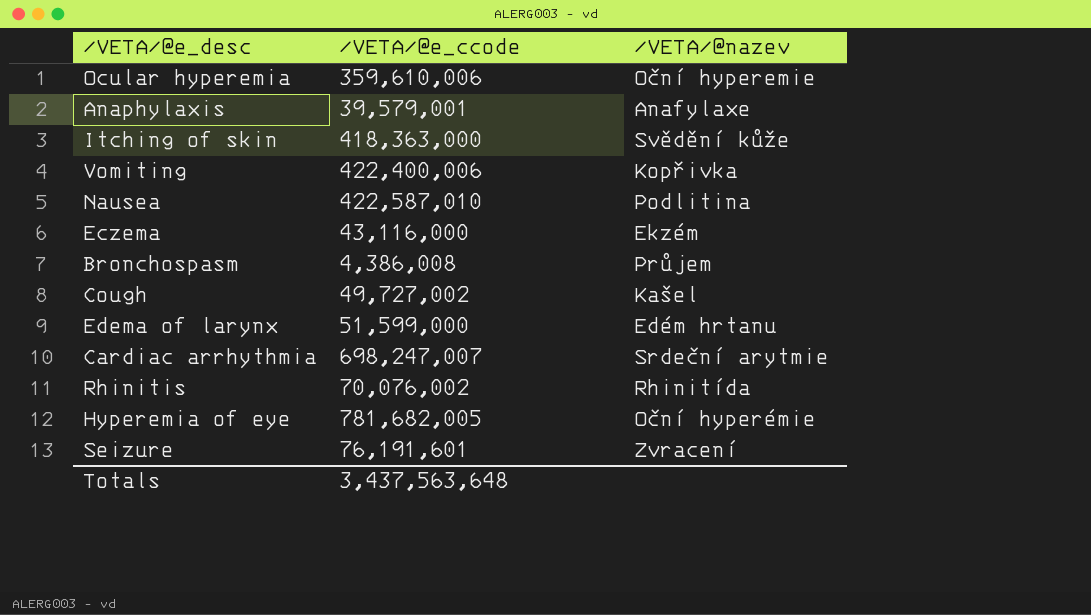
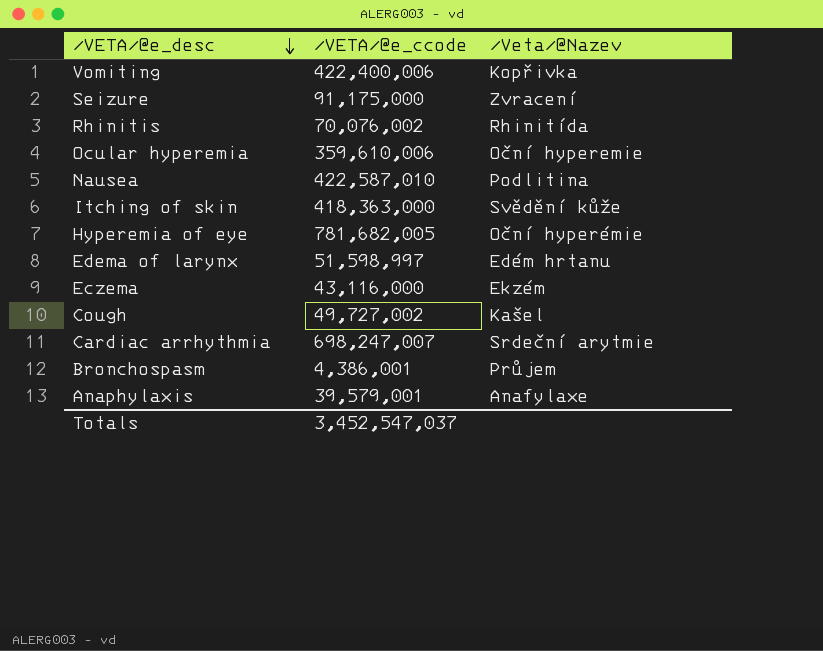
row order: none -> /VETA/@e_desc descending
column name: /VETA/@nazev -> /Veta/@Nazev
Seizure | /VETA/@e_ccode: 76,191,601 -> 91,175,000
Edema of larynx | /VETA/@e_ccode: 51,599,000 -> 51,598,997
Bronchospasm | /VETA/@e_ccode: 4,386,008 -> 4,386,001
Totals | /VETA/@e_ccode: 3,437,563,648 -> 3,452,547,037

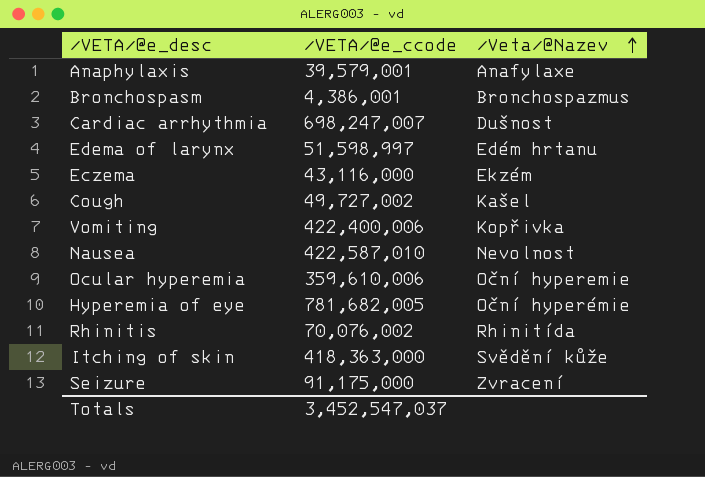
row order: /VETA/@e_desc descending -> /Veta/@Nazev ascending
Bronchospasm | /Veta/@Nazev: Průjem -> Bronchospazmus
Cardiac arrhythmia | /Veta/@Nazev: Srdeční arytmie -> Dušnost
Nausea | /Veta/@Nazev: Podlitina -> Nevolnost

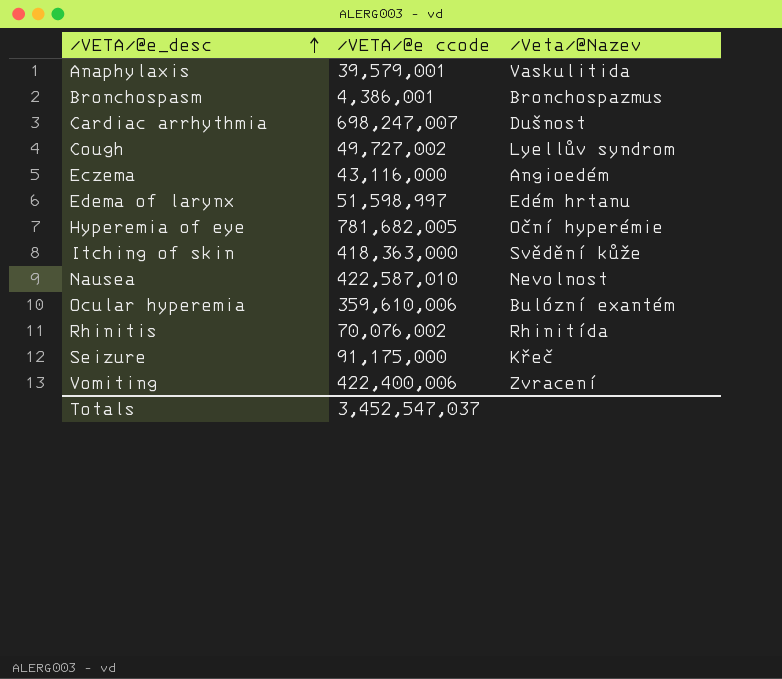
row order: /Veta/@Nazev ascending -> /VETA/@e_desc ascending
column name: /VETA/@e_ccode -> /VETA/@e ccode
Anaphylaxis | /Veta/@Nazev: Anafylaxe -> Vaskulitida
Cough | /Veta/@Nazev: Kašel -> Lyellův syndrom
Eczema | /Veta/@Nazev: Ekzém -> Angioedém
Ocular hyperemia | /Veta/@Nazev: Oční hyperemie -> Bulózní exantém
Seizure | /Veta/@Nazev: Zvracení -> Křeč
Vomiting | /Veta/@Nazev: Kopřivka -> Zvracení

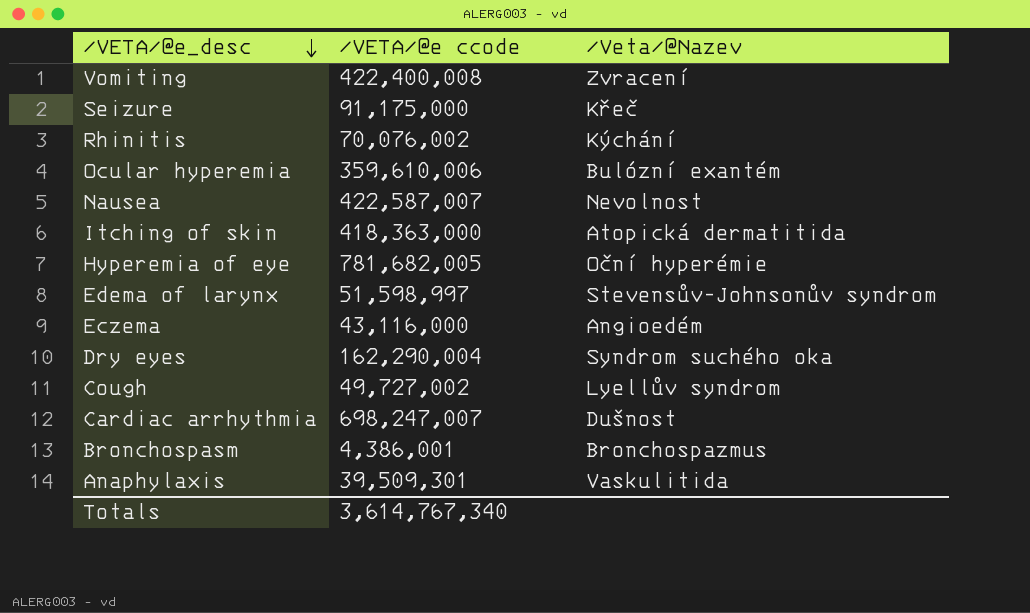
row order: /VETA/@e_desc ascending -> /VETA/@e_desc descending
Vomiting | /VETA/@e ccode: 422,400,006 -> 422,400,008
Rhinitis | /Veta/@Nazev: Rhinitída -> Kýchání
Nausea | /VETA/@e ccode: 422,587,010 -> 422,587,007
Itching of skin | /Veta/@Nazev: Svědění kůže -> Atopická dermatitida
Edema of larynx | /Veta/@Nazev: Edém hrtanu -> Stevensův-Johnsonův syndrom
row Dry eyes: none -> 162,290,004 | Syndrom suchého oka
Anaphylaxis | /VETA/@e ccode: 39,579,001 -> 39,509,301
Totals | /VETA/@e ccode: 3,452,547,037 -> 3,614,767,340

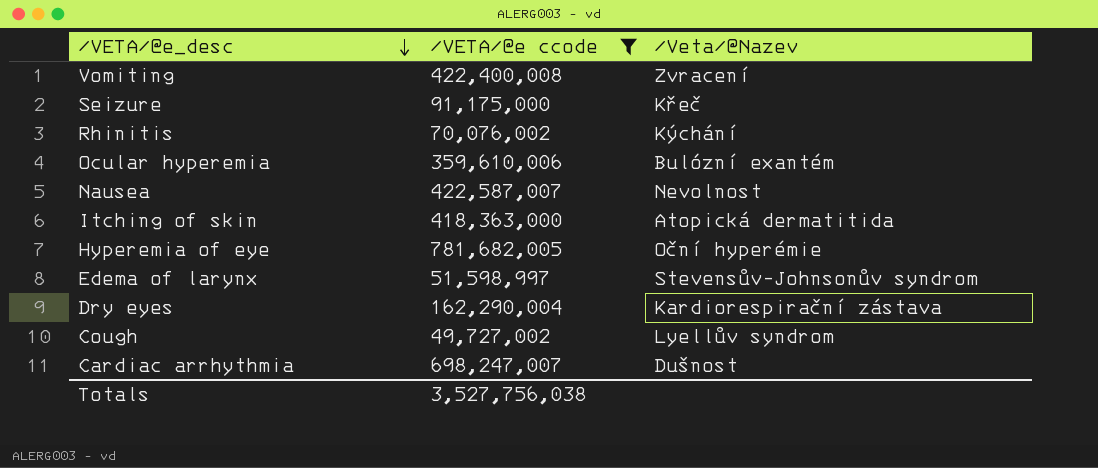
filter: none -> /VETA/@e ccode >= 49,727,002
Dry eyes | /Veta/@Nazev: Syndrom suchého oka -> Kardiorespirační zástava
Totals | /VETA/@e ccode: 3,614,767,340 -> 3,527,756,038

